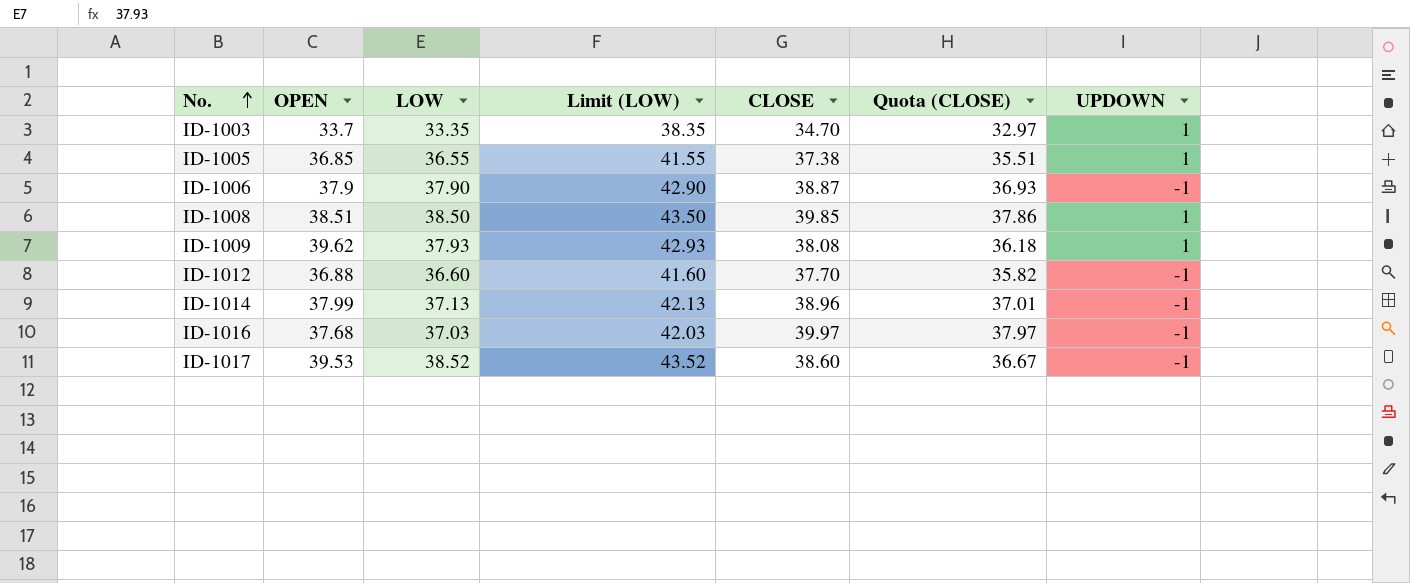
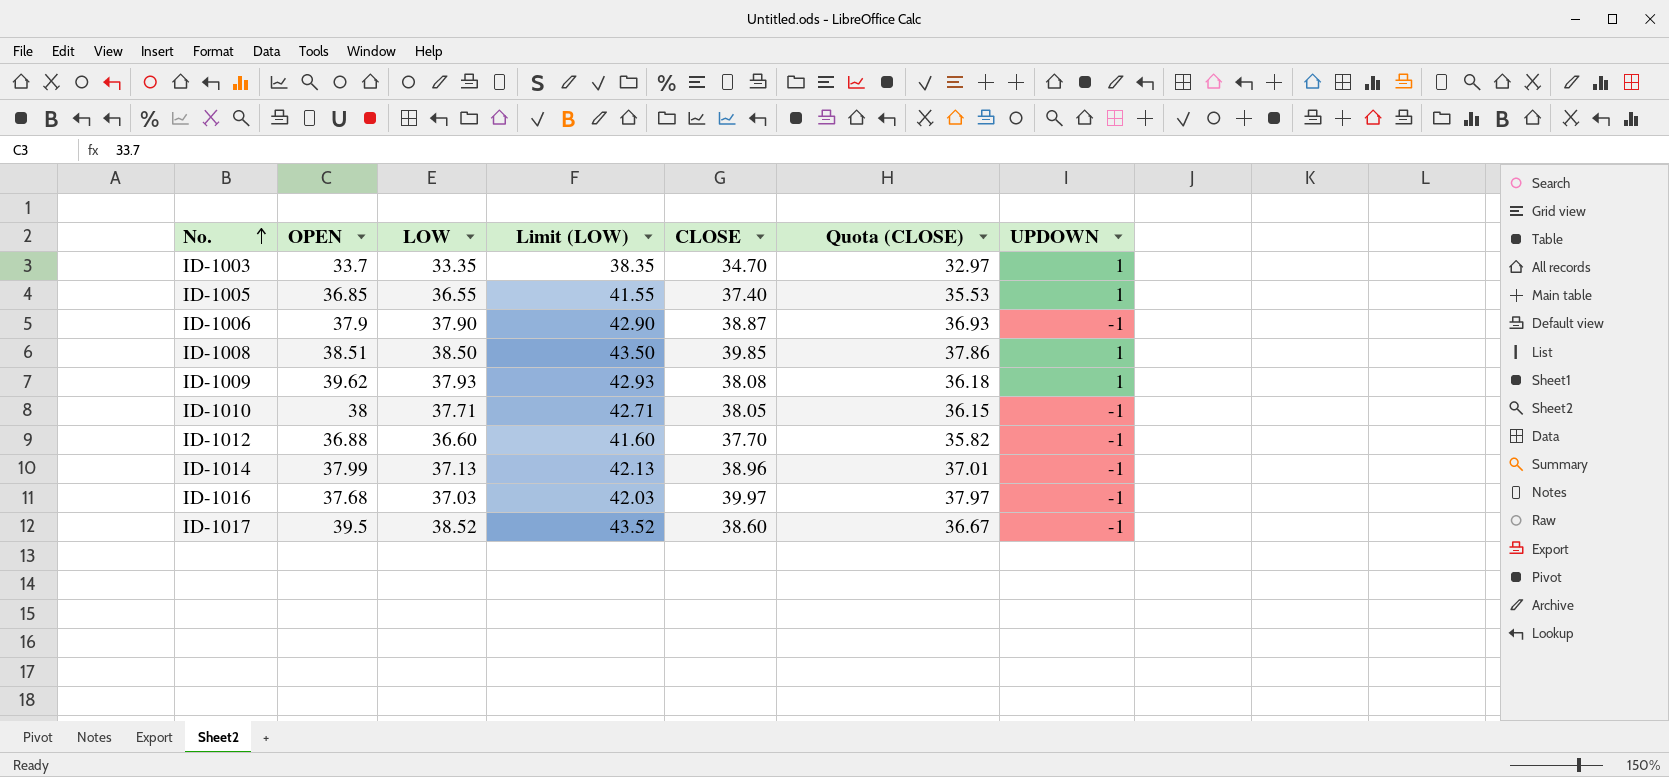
ID-1005 | CLOSE: 37.38 -> 37.40
ID-1005 | Quota (CLOSE): 35.51 -> 35.53
row ID-1010: none -> 38 | 37.71 | 42.71 | 38.05 | 36.15 | -1
ID-1017 | OPEN: 39.53 -> 39.5

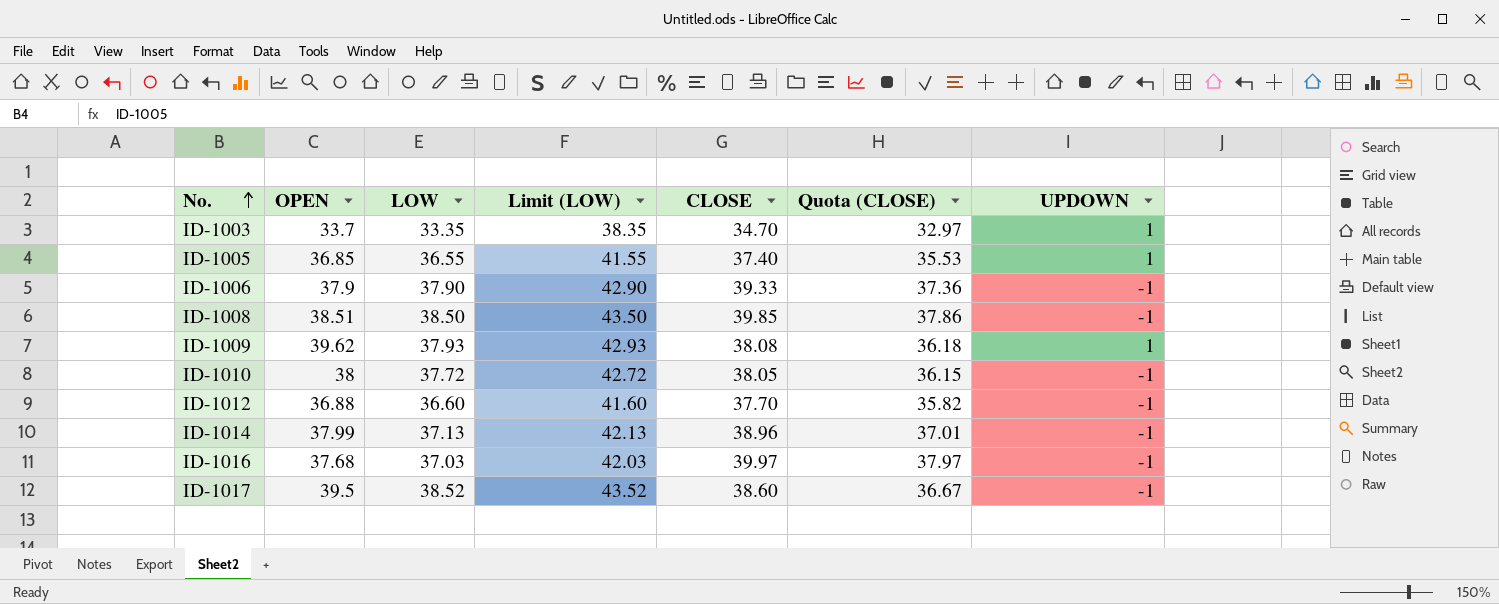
ID-1006 | CLOSE: 38.87 -> 39.33
ID-1006 | Quota (CLOSE): 36.93 -> 37.36
ID-1008 | UPDOWN: 1 -> -1
ID-1010 | LOW: 37.71 -> 37.72
ID-1010 | Limit (LOW): 42.71 -> 42.72

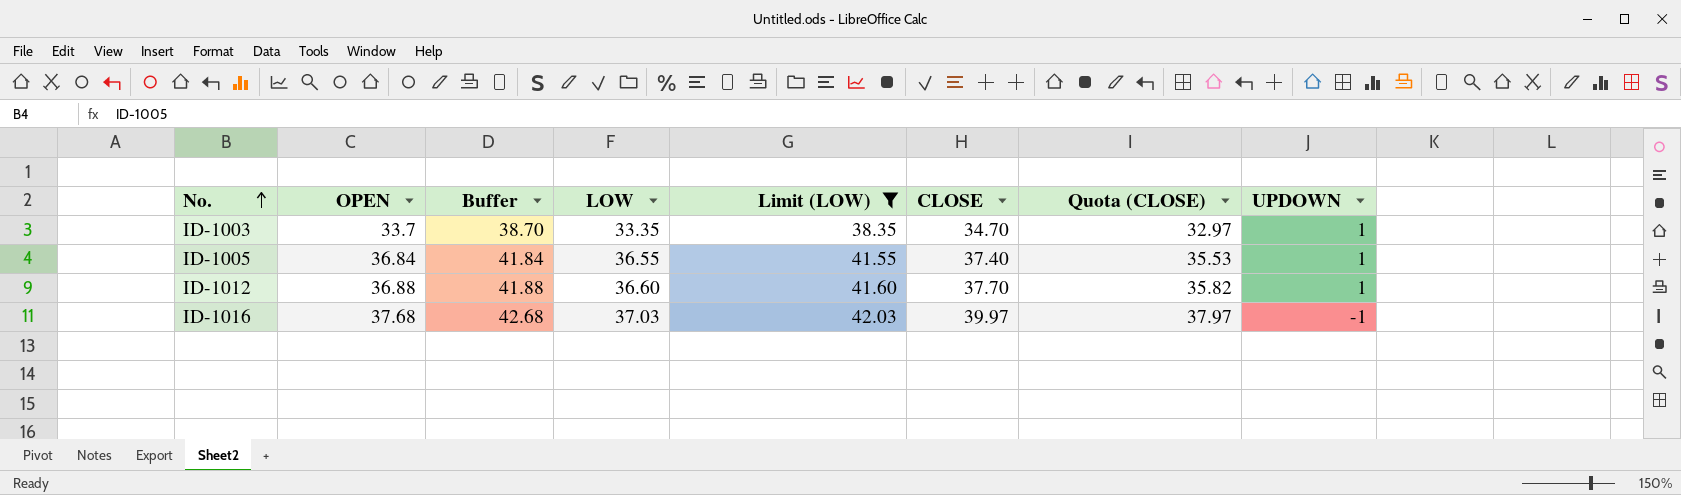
filter: none -> Limit (LOW) <= 42.03
column Buffer | formula: none -> [OPEN] + 5
ID-1005 | OPEN: 36.85 -> 36.84
ID-1012 | UPDOWN: -1 -> 1

